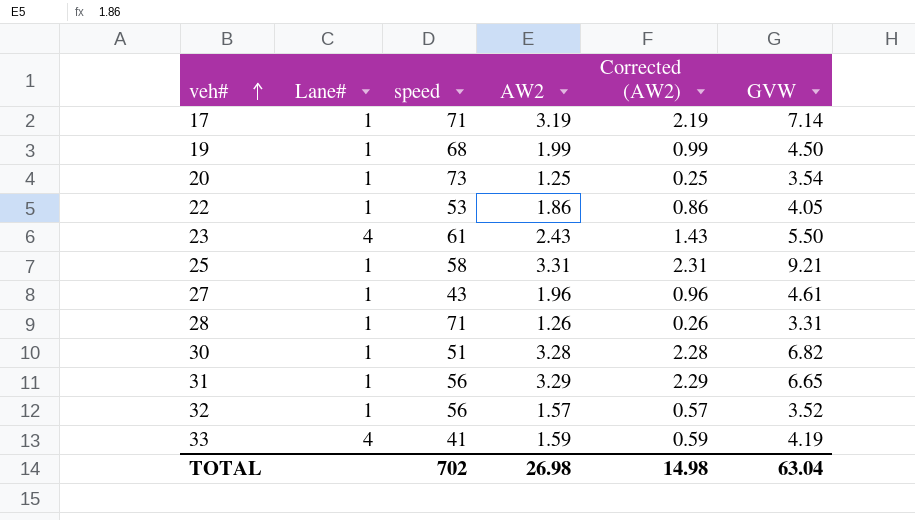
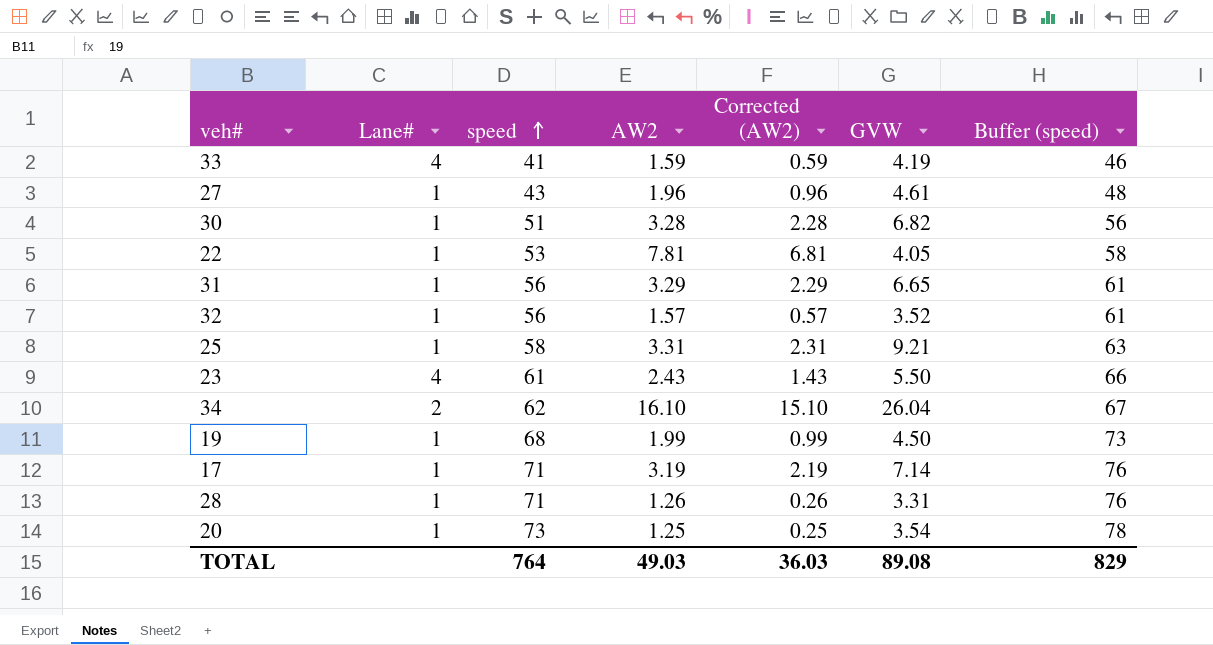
row order: veh# ascending -> speed ascending
column Buffer (speed) | formula: none -> [speed] + 5
22 | AW2: 1.86 -> 7.81
22 | Corrected (AW2): 0.86 -> 6.81
row 34: none -> 2 | 62 | 16.10 | 15.10 | 26.04 | 67
TOTAL | speed: 702 -> 764
TOTAL | AW2: 26.98 -> 49.03
TOTAL | Corrected (AW2): 14.98 -> 36.03
TOTAL | GVW: 63.04 -> 89.08

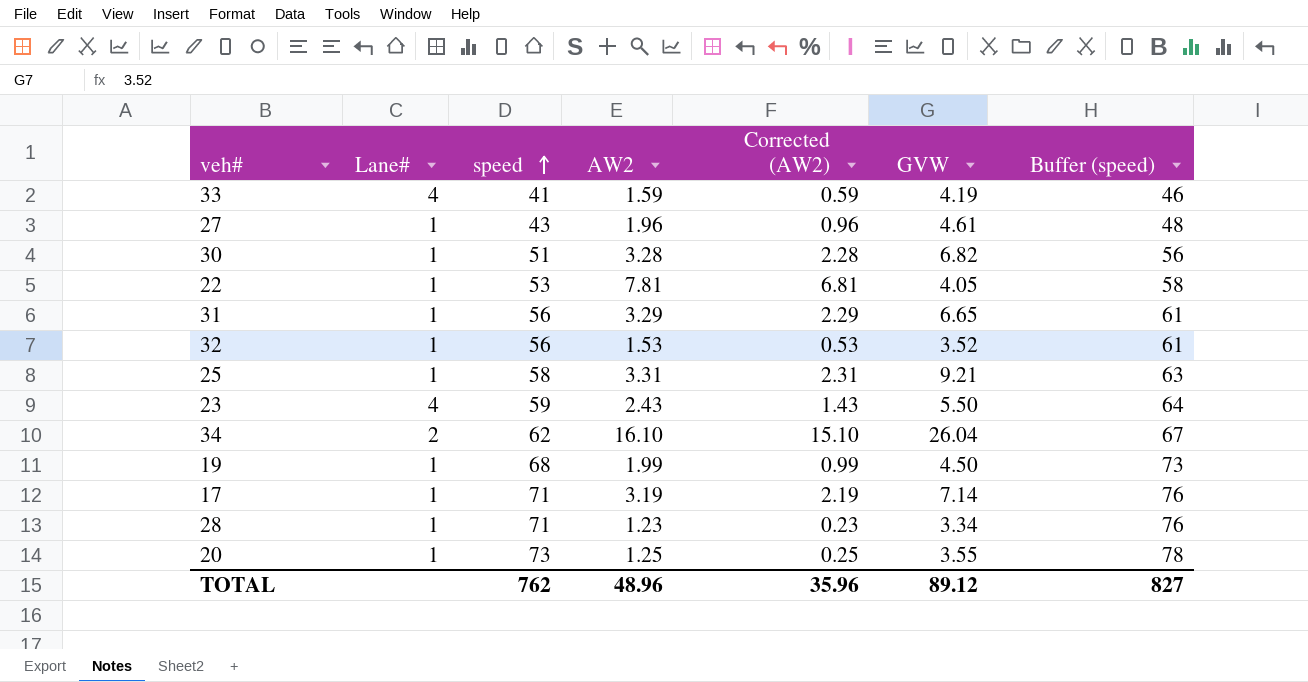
32 | AW2: 1.57 -> 1.53
32 | Corrected (AW2): 0.57 -> 0.53
23 | speed: 61 -> 59
23 | Buffer (speed): 66 -> 64
28 | AW2: 1.26 -> 1.23
28 | Corrected (AW2): 0.26 -> 0.23
28 | GVW: 3.31 -> 3.34
20 | GVW: 3.54 -> 3.55
TOTAL | speed: 764 -> 762
TOTAL | AW2: 49.03 -> 48.96
TOTAL | Corrected (AW2): 36.03 -> 35.96
TOTAL | GVW: 89.08 -> 89.12
TOTAL | Buffer (speed): 829 -> 827

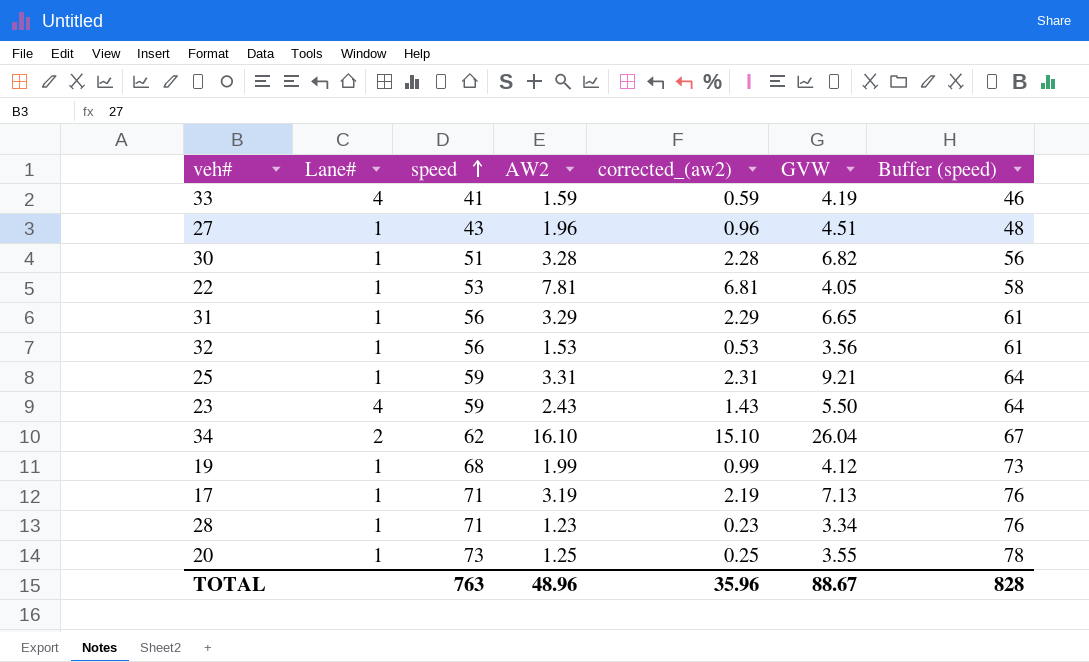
column name: Corrected (AW2) -> corrected_(aw2)
27 | GVW: 4.61 -> 4.51
32 | GVW: 3.52 -> 3.56
25 | speed: 58 -> 59
25 | Buffer (speed): 63 -> 64
19 | GVW: 4.50 -> 4.12
17 | GVW: 7.14 -> 7.13
TOTAL | speed: 762 -> 763
TOTAL | GVW: 89.12 -> 88.67
TOTAL | Buffer (speed): 827 -> 828

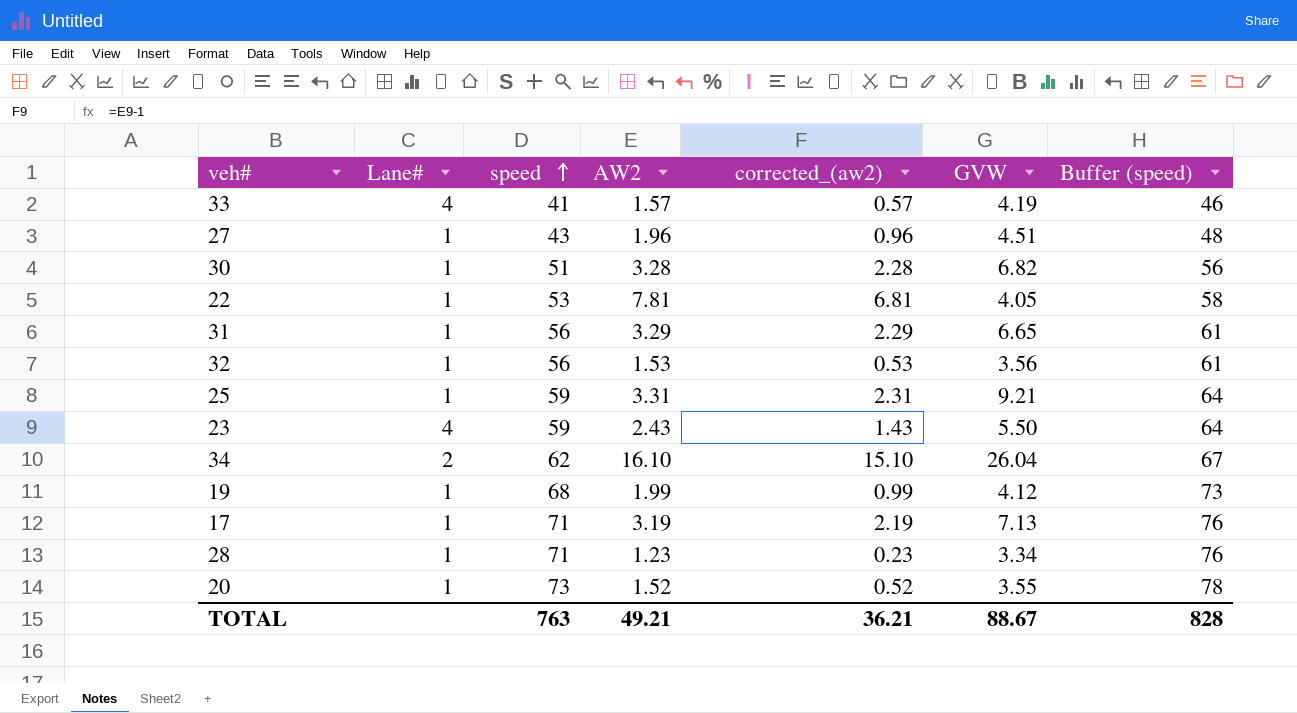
33 | AW2: 1.59 -> 1.57
33 | corrected_(aw2): 0.59 -> 0.57
20 | AW2: 1.25 -> 1.52
20 | corrected_(aw2): 0.25 -> 0.52
TOTAL | AW2: 48.96 -> 49.21
TOTAL | corrected_(aw2): 35.96 -> 36.21

